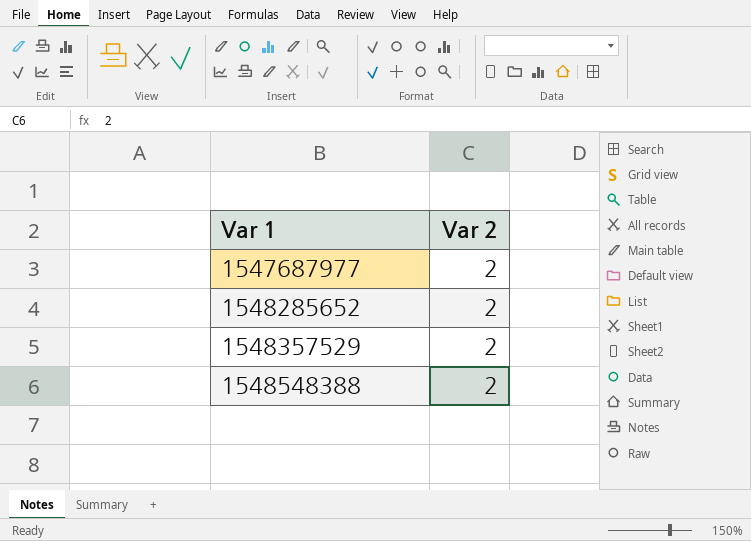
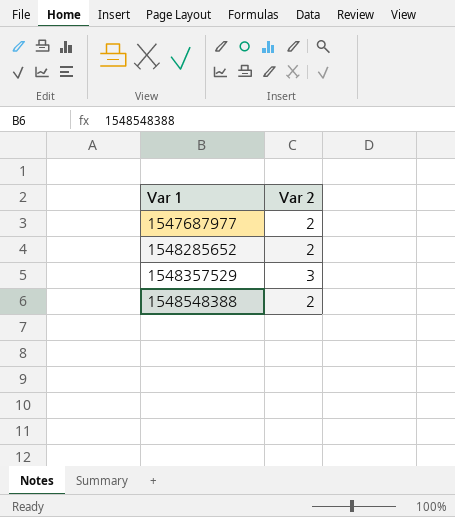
1548357529 | Var 2: 2 -> 3

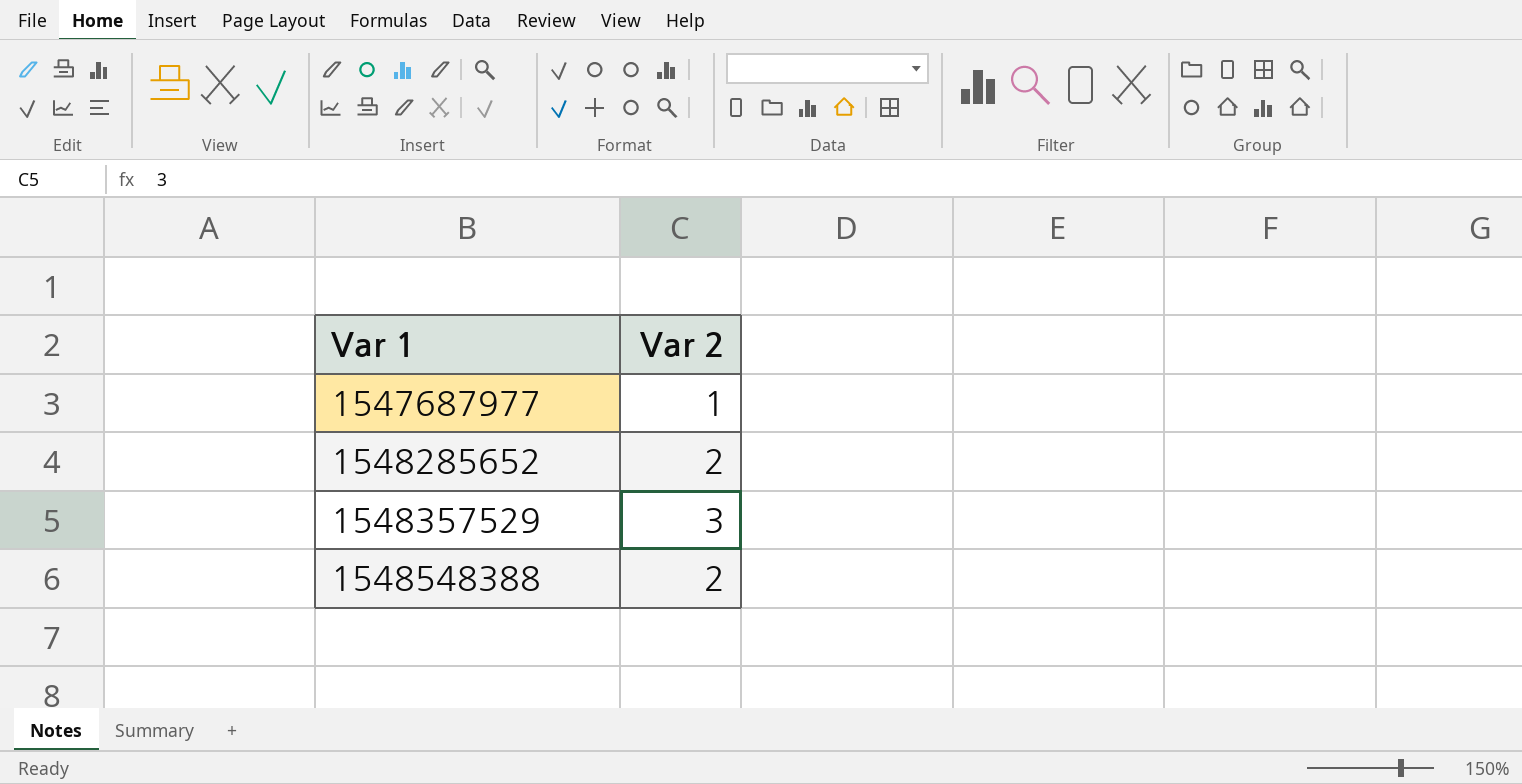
1547687977 | Var 2: 2 -> 1

